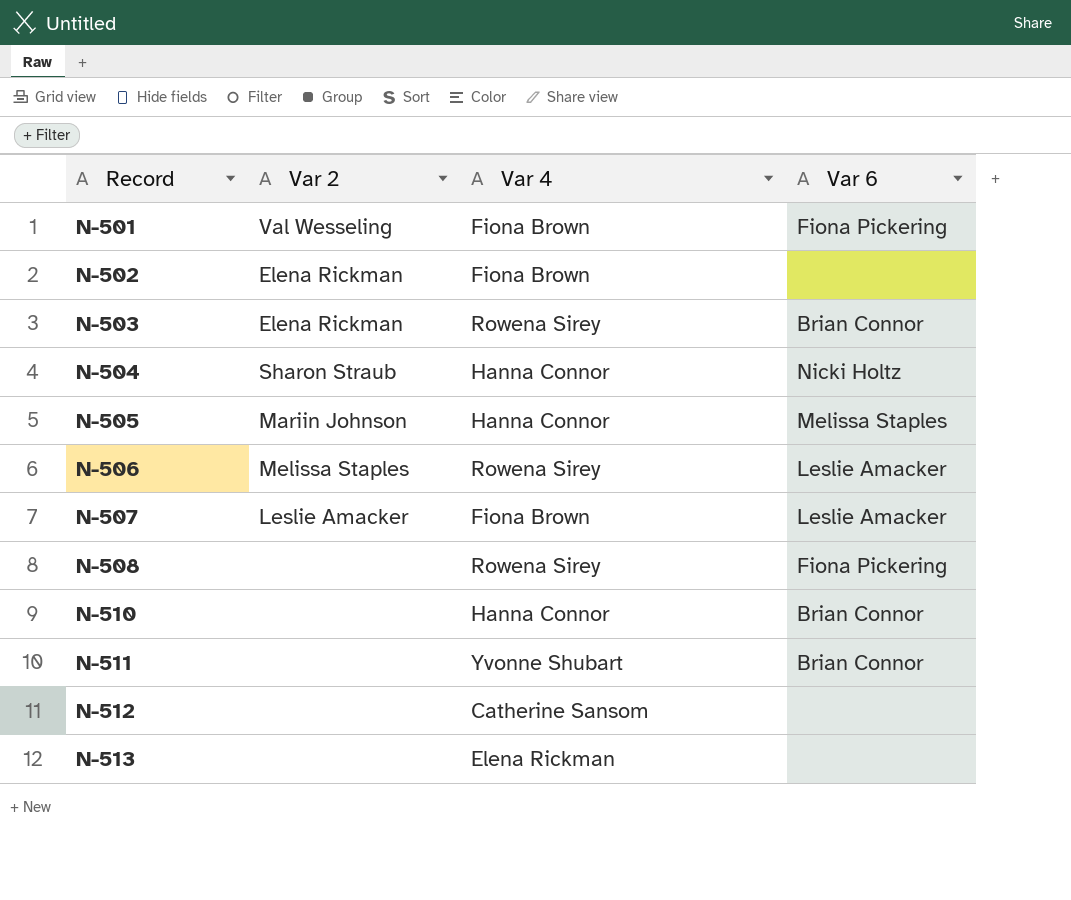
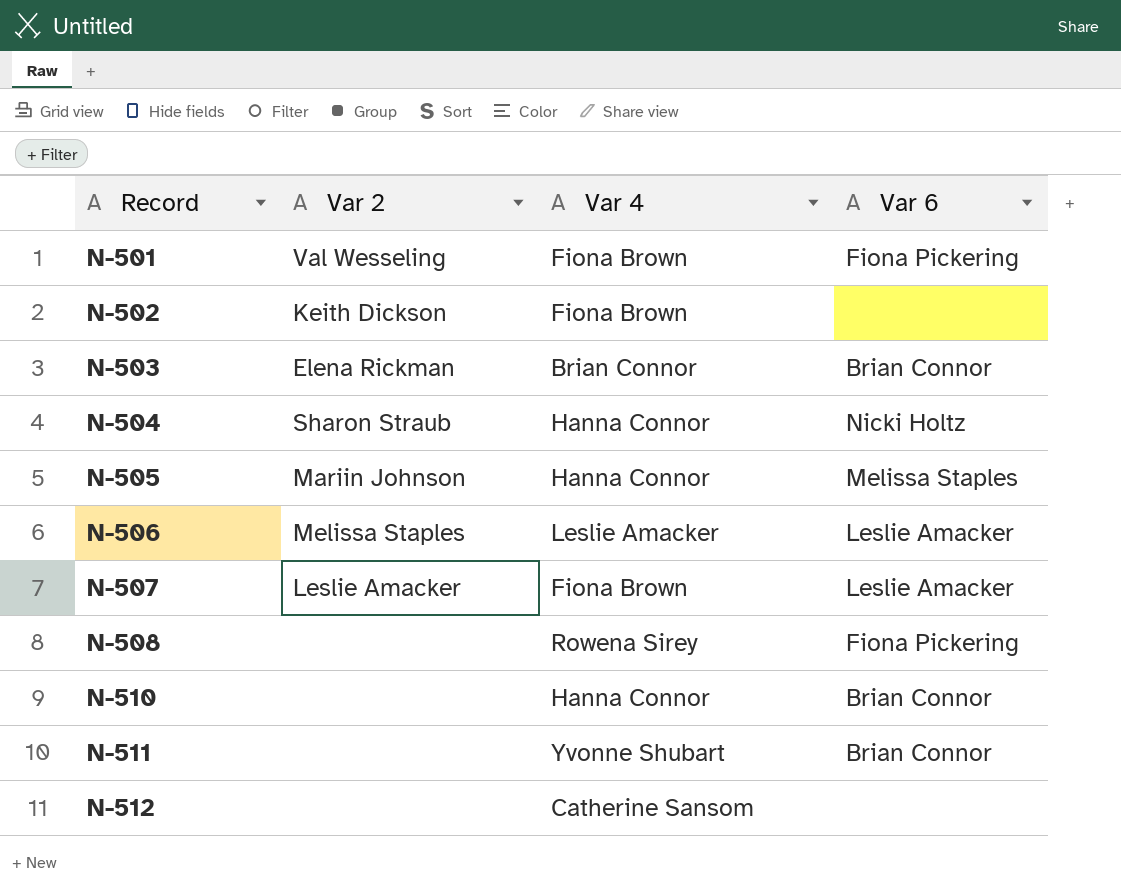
row N-513: none | Elena Rickman | none -> none
N-502 | Var 2: Elena Rickman -> Keith Dickson
N-503 | Var 4: Rowena Sirey -> Brian Connor
N-506 | Var 4: Rowena Sirey -> Leslie Amacker

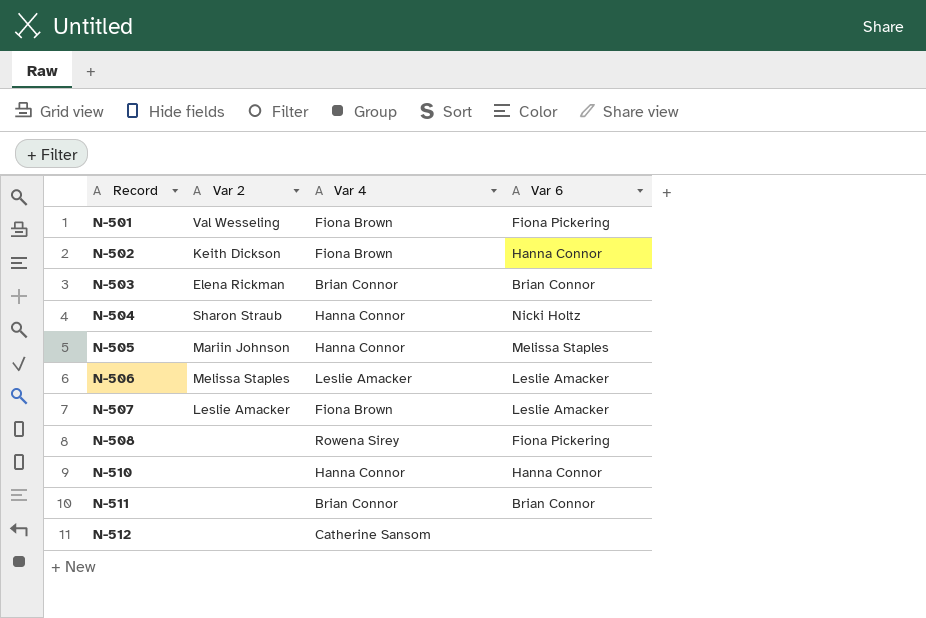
N-502 | Var 6: none -> Hanna Connor
N-510 | Var 6: Brian Connor -> Hanna Connor
N-511 | Var 4: Yvonne Shubart -> Brian Connor

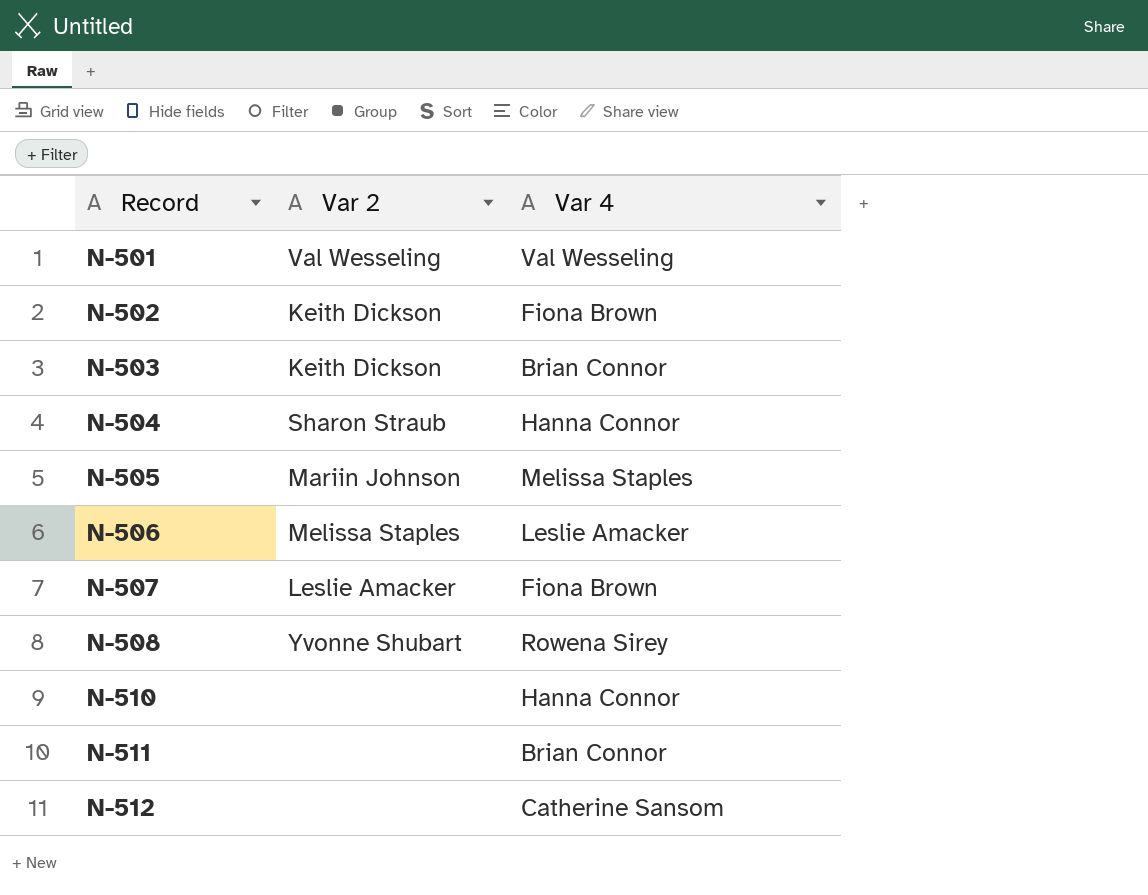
column Var 6 | position: 4 -> none
N-501 | Var 4: Fiona Brown -> Val Wesseling
N-503 | Var 2: Elena Rickman -> Keith Dickson
N-505 | Var 4: Hanna Connor -> Melissa Staples
N-508 | Var 2: none -> Yvonne Shubart

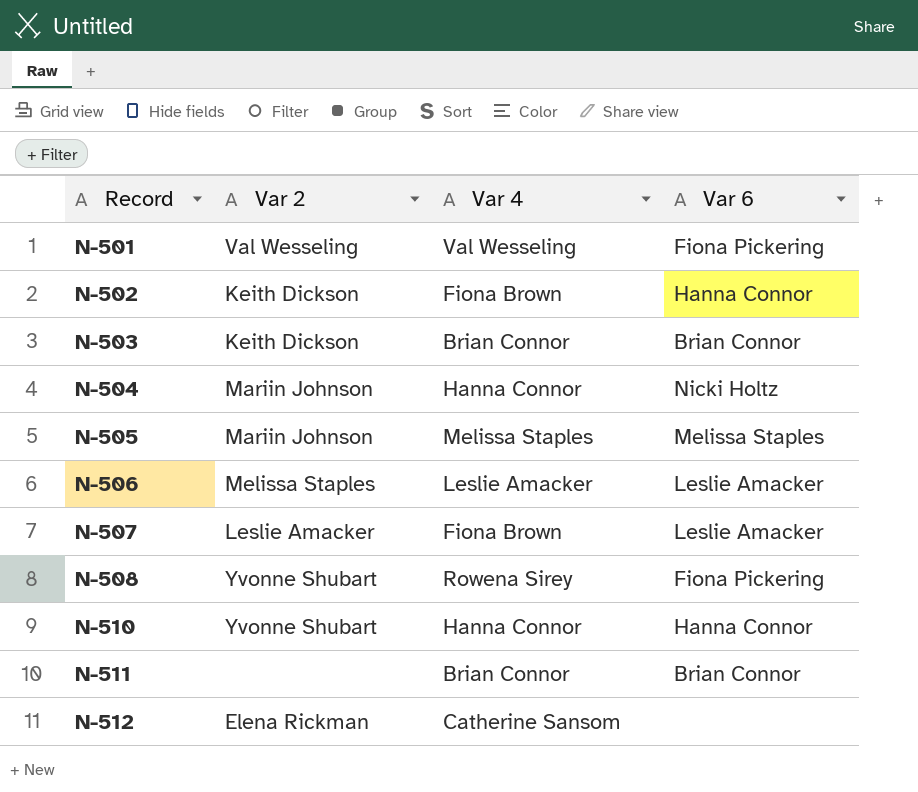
column Var 6 | position: none -> 4
N-504 | Var 2: Sharon Straub -> Mariin Johnson
N-510 | Var 2: none -> Yvonne Shubart
N-512 | Var 2: none -> Elena Rickman

